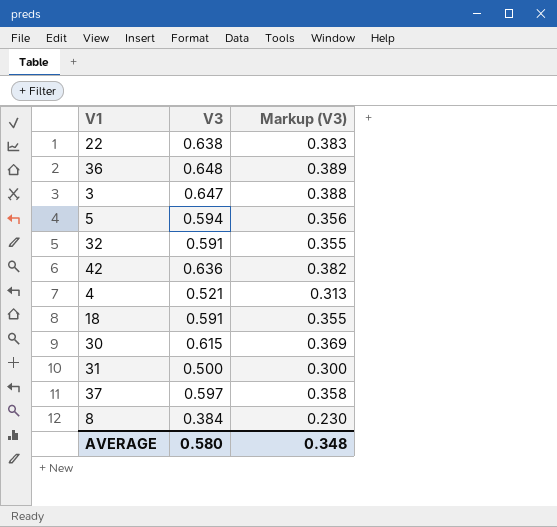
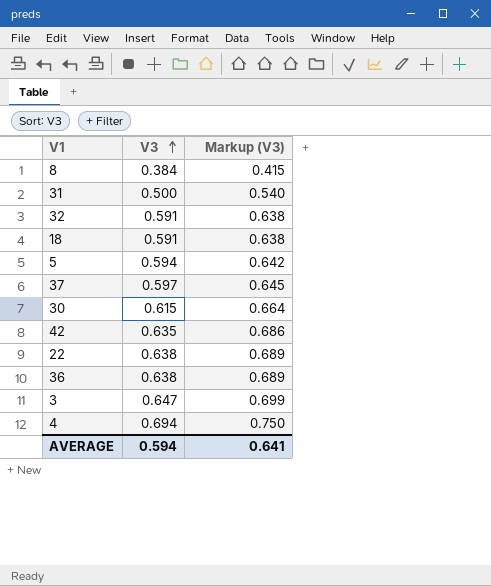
row order: none -> V3 ascending
column Markup (V3) | formula: [V3] * 0.6 -> [V3] * 1.08
42 | V3: 0.636 -> 0.635
36 | V3: 0.648 -> 0.638
4 | V3: 0.521 -> 0.694
AVERAGE | V3: 0.580 -> 0.594
AVERAGE | Markup (V3): 0.348 -> 0.641

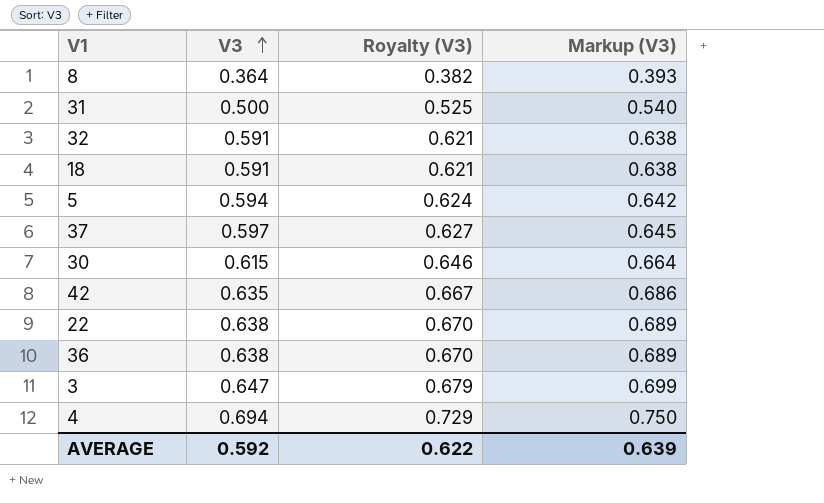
column Royalty (V3) | formula: none -> [V3] * 1.05
8 | V3: 0.384 -> 0.364
8 | Markup (V3): 0.415 -> 0.393
AVERAGE | V3: 0.594 -> 0.592
AVERAGE | Markup (V3): 0.641 -> 0.639

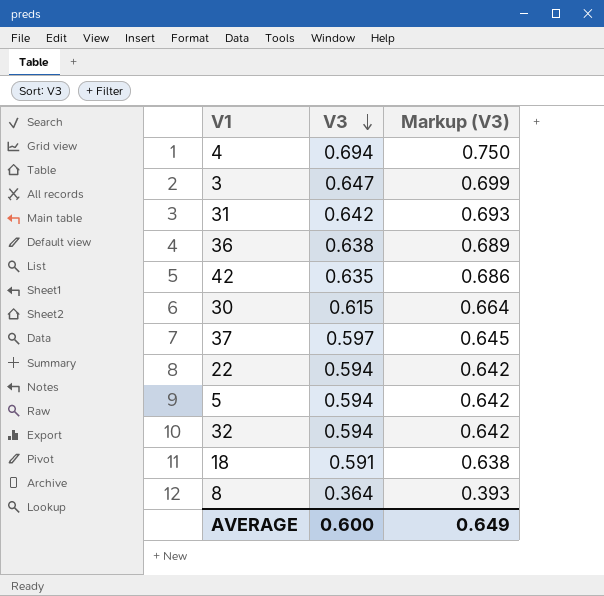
row order: V3 ascending -> V3 descending
column Royalty (V3) | formula: [V3] * 1.05 -> none
31 | V3: 0.500 -> 0.642
31 | Markup (V3): 0.540 -> 0.693
22 | V3: 0.638 -> 0.594
22 | Markup (V3): 0.689 -> 0.642
32 | V3: 0.591 -> 0.594
32 | Markup (V3): 0.638 -> 0.642
AVERAGE | V3: 0.592 -> 0.600
AVERAGE | Markup (V3): 0.639 -> 0.649

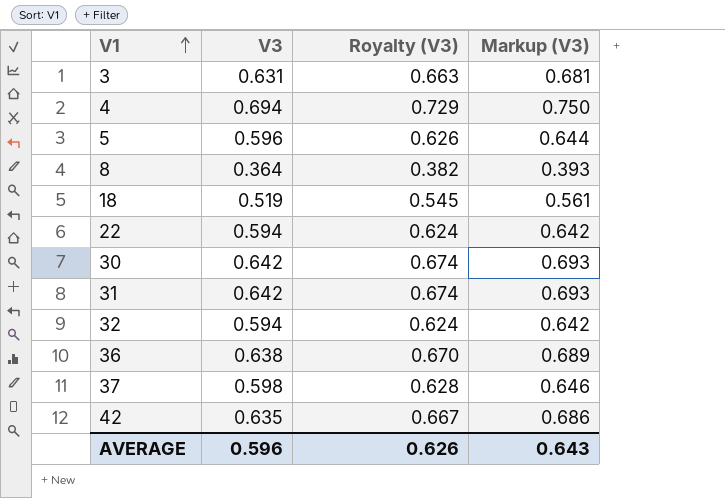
row order: V3 descending -> V1 ascending
column Royalty (V3) | formula: none -> [V3] * 1.05
3 | V3: 0.647 -> 0.631
3 | Markup (V3): 0.699 -> 0.681
5 | V3: 0.594 -> 0.596
5 | Markup (V3): 0.642 -> 0.644
18 | V3: 0.591 -> 0.519
18 | Markup (V3): 0.638 -> 0.561
30 | V3: 0.615 -> 0.642
30 | Markup (V3): 0.664 -> 0.693
37 | V3: 0.597 -> 0.598
37 | Markup (V3): 0.645 -> 0.646
AVERAGE | V3: 0.600 -> 0.596
AVERAGE | Markup (V3): 0.649 -> 0.643

